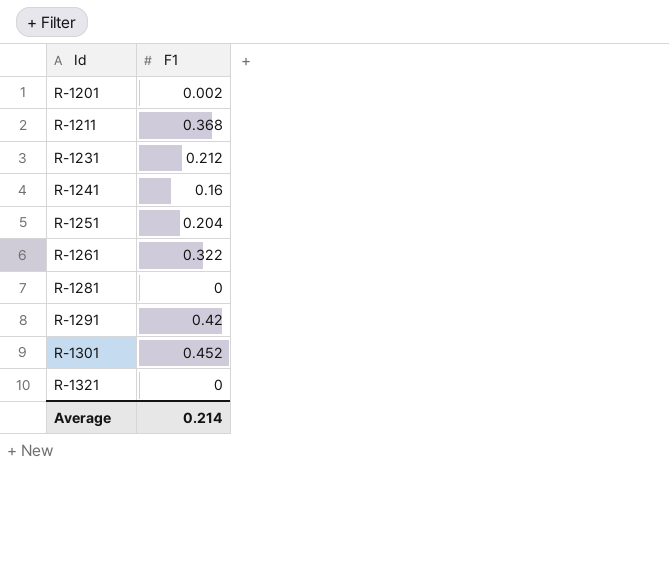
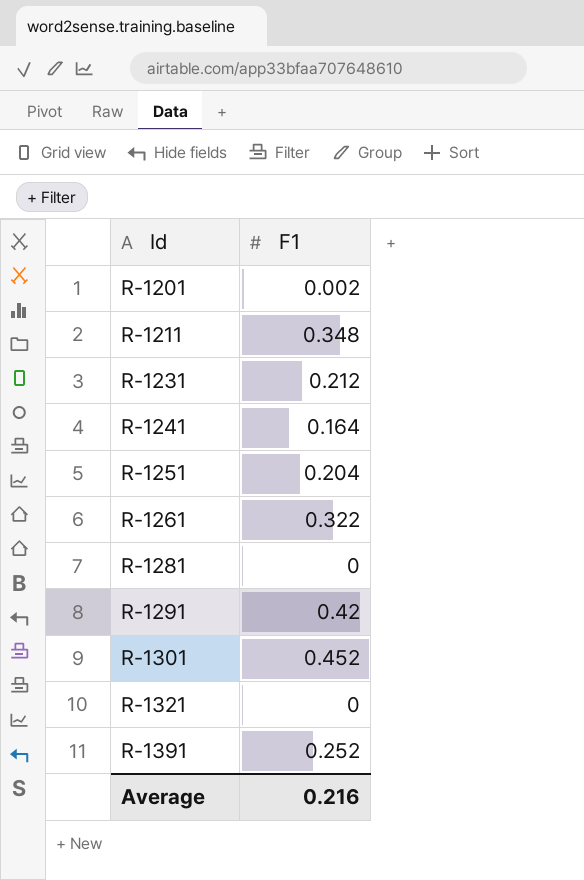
R-1211 | F1: 0.368 -> 0.348
R-1241 | F1: 0.16 -> 0.164
row R-1391: none -> 0.252
Average | F1: 0.214 -> 0.216

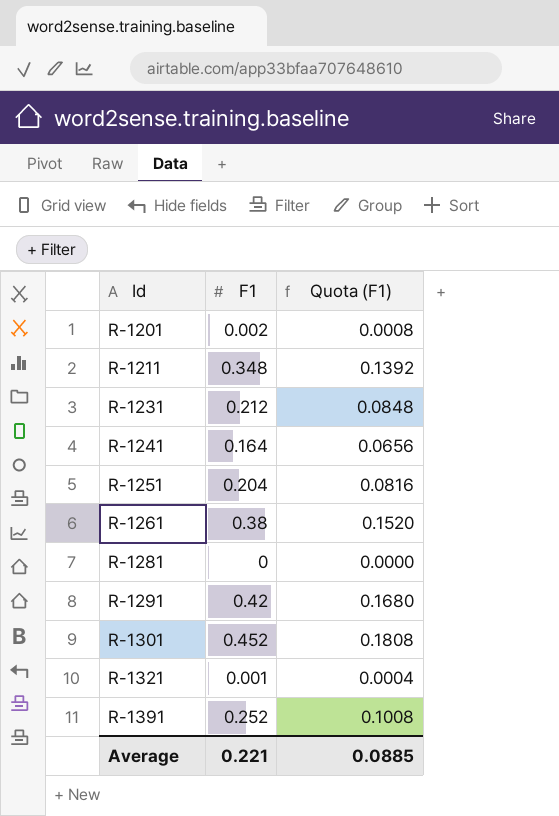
column Quota (F1) | formula: none -> [F1] * 0.4
R-1261 | F1: 0.322 -> 0.38
R-1321 | F1: 0 -> 0.001
Average | F1: 0.216 -> 0.221

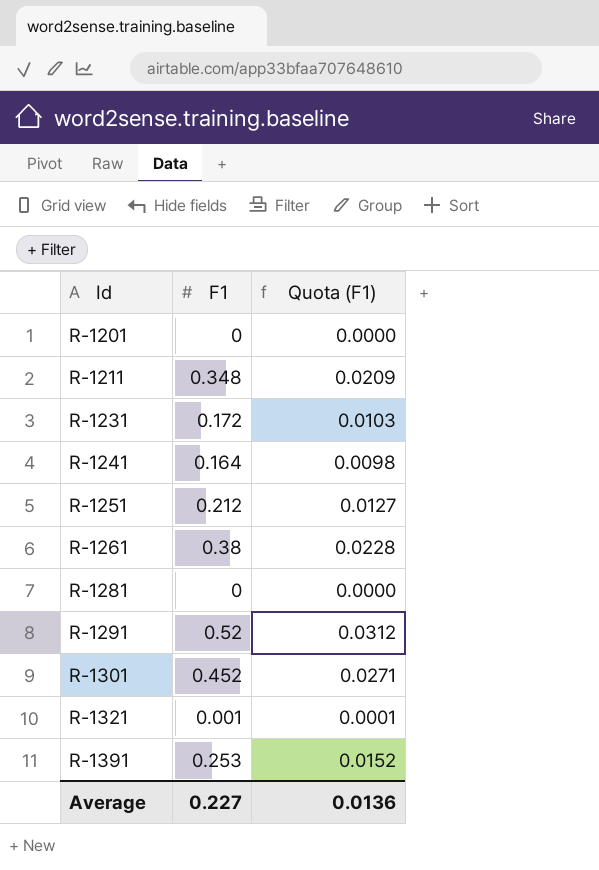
column Quota (F1) | formula: [F1] * 0.4 -> [F1] * 0.06
R-1201 | F1: 0.002 -> 0
R-1231 | F1: 0.212 -> 0.172
R-1251 | F1: 0.204 -> 0.212
R-1291 | F1: 0.42 -> 0.52
R-1391 | F1: 0.252 -> 0.253
Average | F1: 0.221 -> 0.227
Average | Quota (F1): 0.0885 -> 0.0136

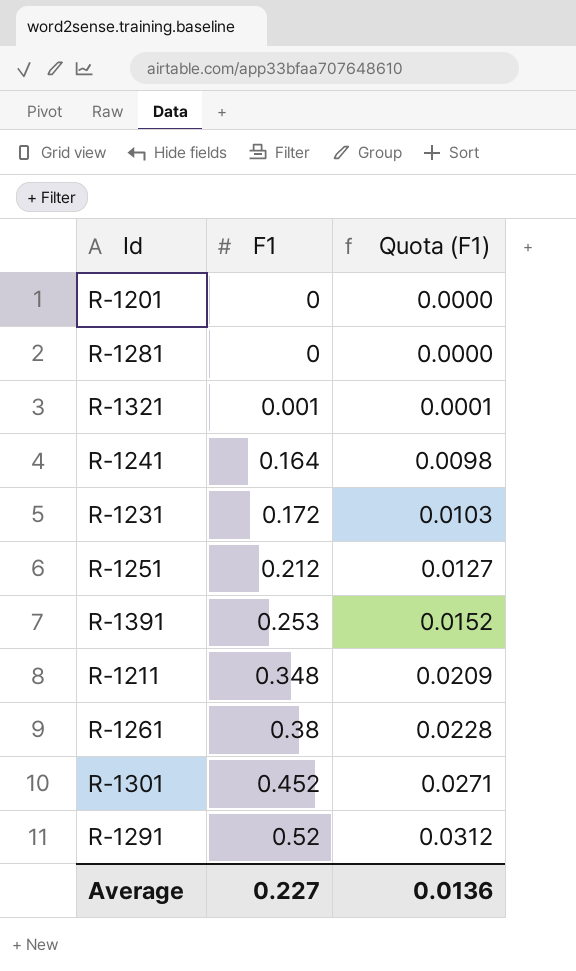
row order: Id ascending -> F1 ascending

